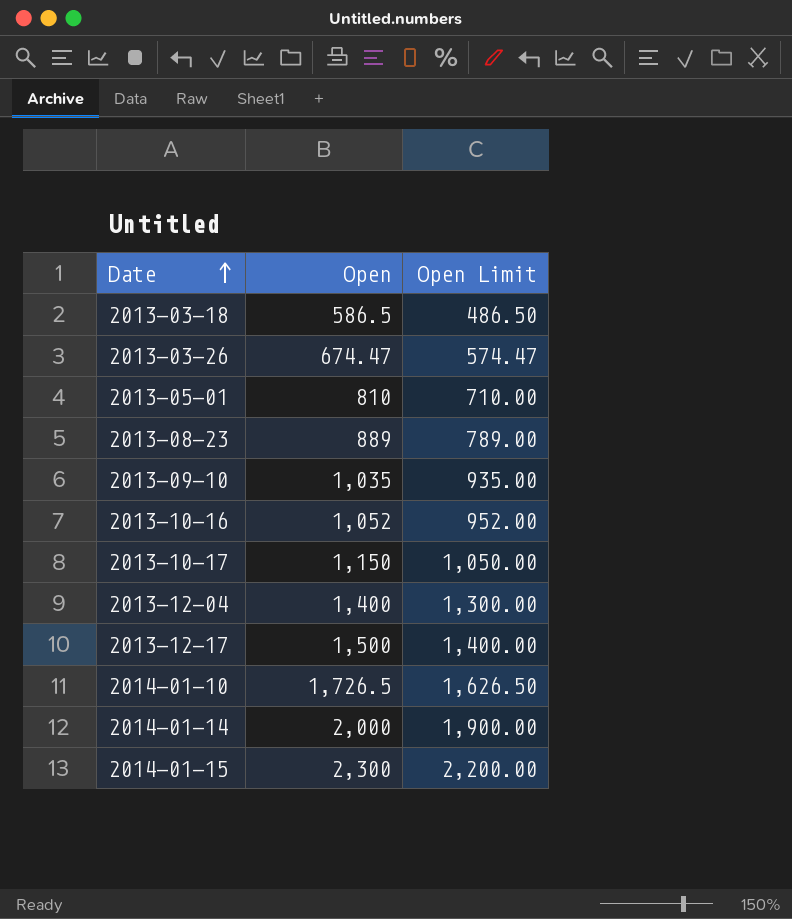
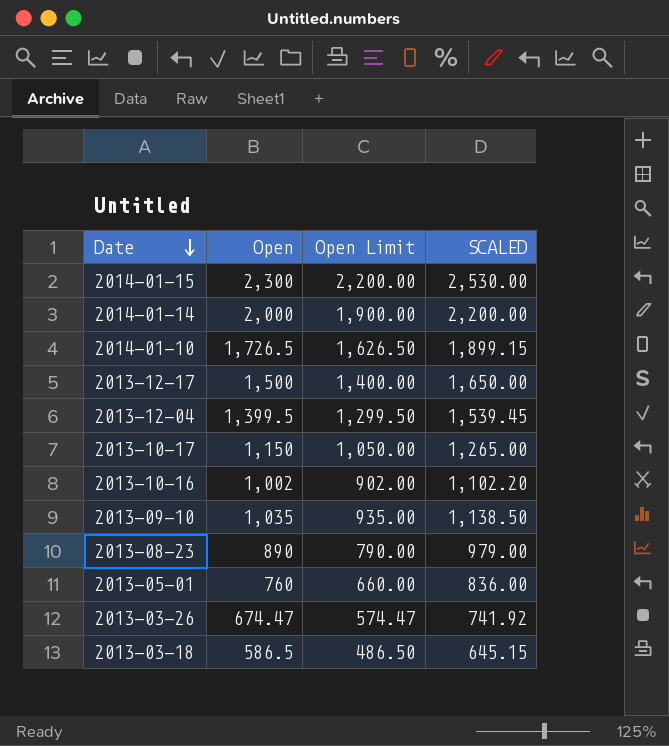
row order: Date ascending -> Date descending
column SCALED | formula: none -> [Open] * 1.1
2013-12-04 | Open: 1,400 -> 1,399.5
2013-12-04 | Open Limit: 1,300.00 -> 1,299.50
2013-10-16 | Open: 1,052 -> 1,002
2013-10-16 | Open Limit: 952.00 -> 902.00
2013-08-23 | Open: 889 -> 890
2013-08-23 | Open Limit: 789.00 -> 790.00
2013-05-01 | Open: 810 -> 760
2013-05-01 | Open Limit: 710.00 -> 660.00

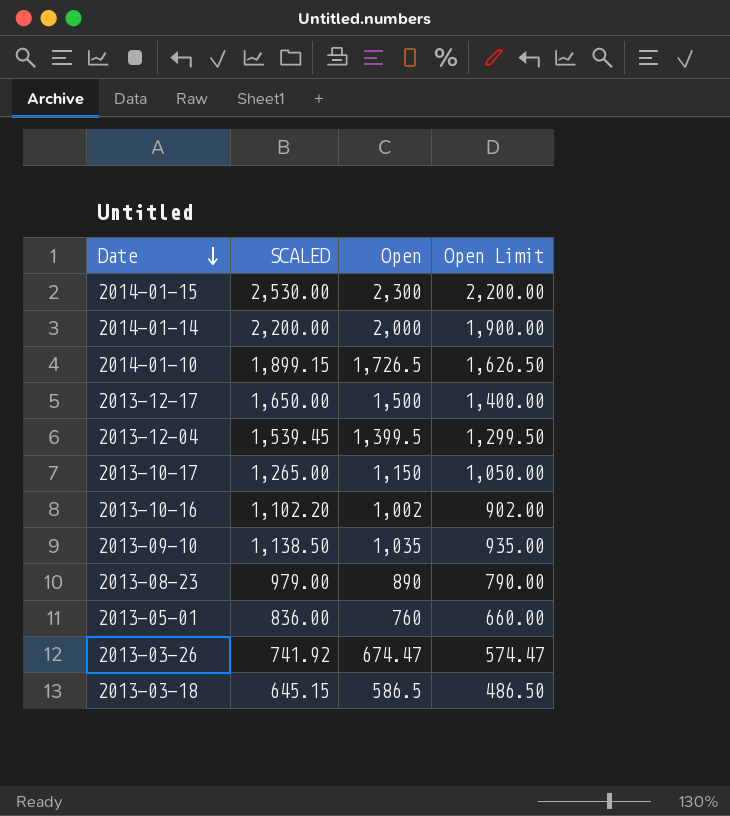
column SCALED | position: 4 -> 2

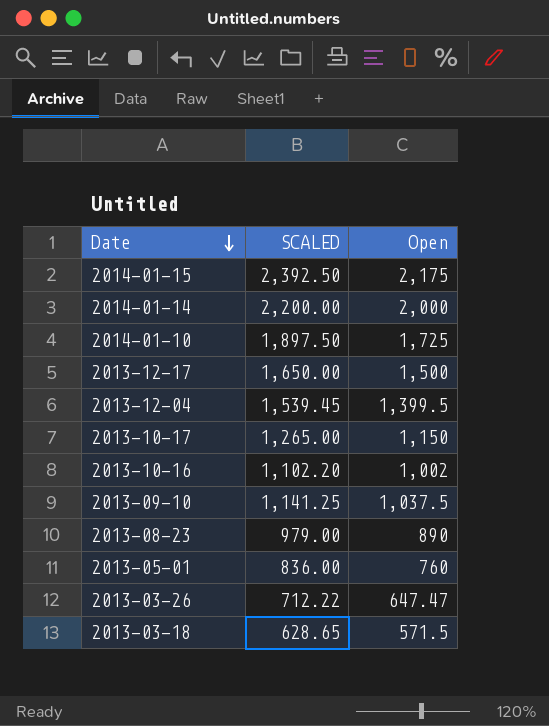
column Open Limit | formula: [Open] - 100 -> none
2014-01-15 | SCALED: 2,530.00 -> 2,392.50
2014-01-15 | Open: 2,300 -> 2,175
2014-01-10 | SCALED: 1,899.15 -> 1,897.50
2014-01-10 | Open: 1,726.5 -> 1,725
2013-09-10 | SCALED: 1,138.50 -> 1,141.25
2013-09-10 | Open: 1,035 -> 1,037.5
2013-03-26 | SCALED: 741.92 -> 712.22
2013-03-26 | Open: 674.47 -> 647.47
2013-03-18 | SCALED: 645.15 -> 628.65
2013-03-18 | Open: 586.5 -> 571.5

